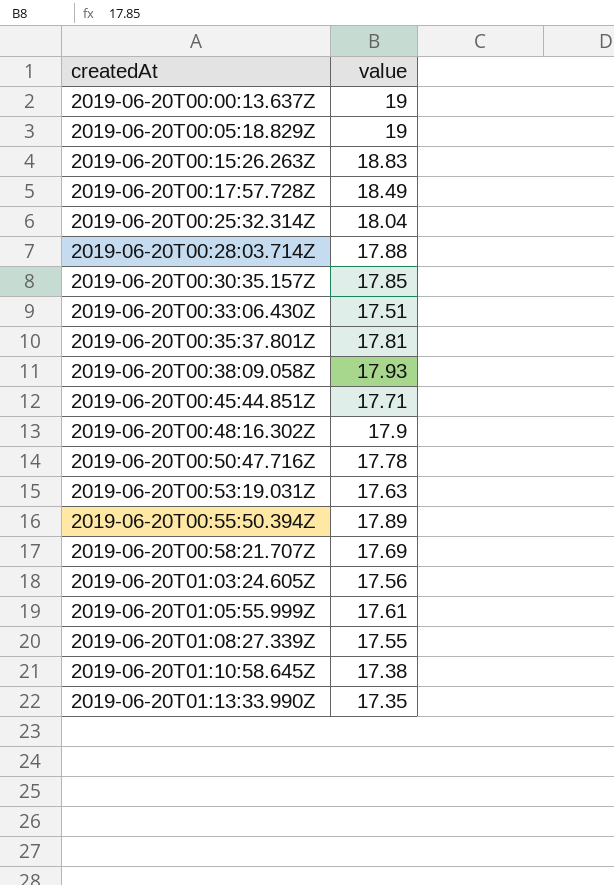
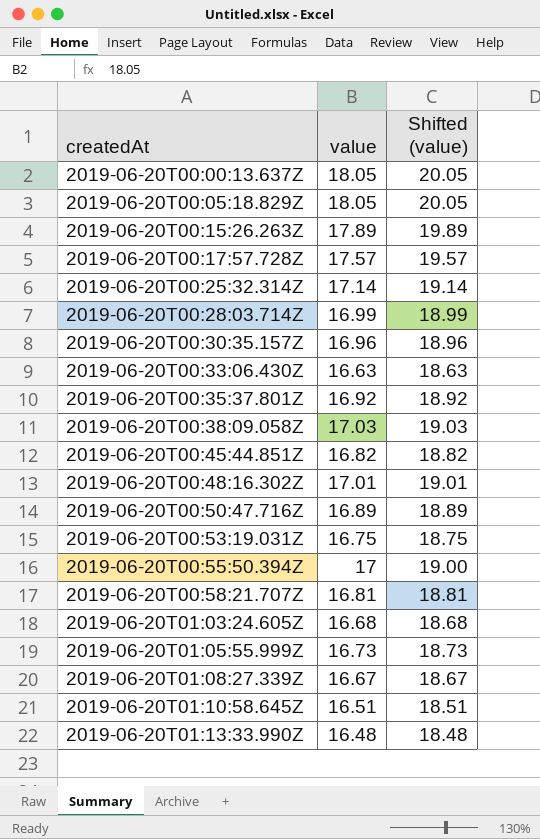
column Shifted (value) | formula: none -> [value] + 2
2019-06-20T00:00:13.637Z | value: 19 -> 18.05
2019-06-20T00:05:18.829Z | value: 19 -> 18.05
2019-06-20T00:15:26.263Z | value: 18.83 -> 17.89
2019-06-20T00:17:57.728Z | value: 18.49 -> 17.57
2019-06-20T00:25:32.314Z | value: 18.04 -> 17.14
2019-06-20T00:28:03.714Z | value: 17.88 -> 16.99
2019-06-20T00:30:35.157Z | value: 17.85 -> 16.96
2019-06-20T00:33:06.430Z | value: 17.51 -> 16.63
2019-06-20T00:35:37.801Z | value: 17.81 -> 16.92
2019-06-20T00:38:09.058Z | value: 17.93 -> 17.03
2019-06-20T00:45:44.851Z | value: 17.71 -> 16.82
2019-06-20T00:48:16.302Z | value: 17.9 -> 17.01
2019-06-20T00:50:47.716Z | value: 17.78 -> 16.89
2019-06-20T00:53:19.031Z | value: 17.63 -> 16.75
2019-06-20T00:55:50.394Z | value: 17.89 -> 17
2019-06-20T00:58:21.707Z | value: 17.69 -> 16.81
2019-06-20T01:03:24.605Z | value: 17.56 -> 16.68
2019-06-20T01:05:55.999Z | value: 17.61 -> 16.73
2019-06-20T01:08:27.339Z | value: 17.55 -> 16.67
2019-06-20T01:10:58.645Z | value: 17.38 -> 16.51
2019-06-20T01:13:33.990Z | value: 17.35 -> 16.48

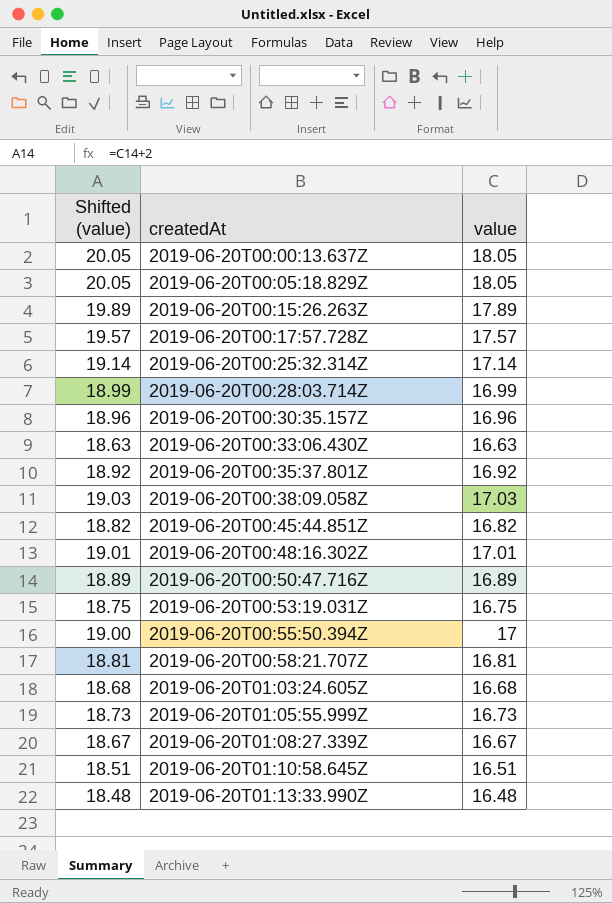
column Shifted (value) | position: 3 -> 1

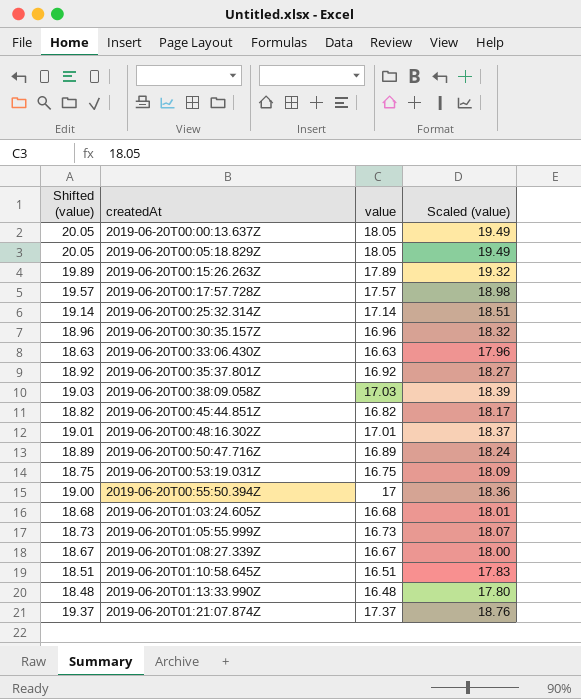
column Scaled (value) | formula: none -> [value] * 1.08
row 2019-06-20T00:28:03.714Z: 18.99 | 16.99 -> none
row 2019-06-20T00:58:21.707Z: 18.81 | 16.81 -> none
row 2019-06-20T01:21:07.874Z: none -> 19.37 | 17.37 | 18.76

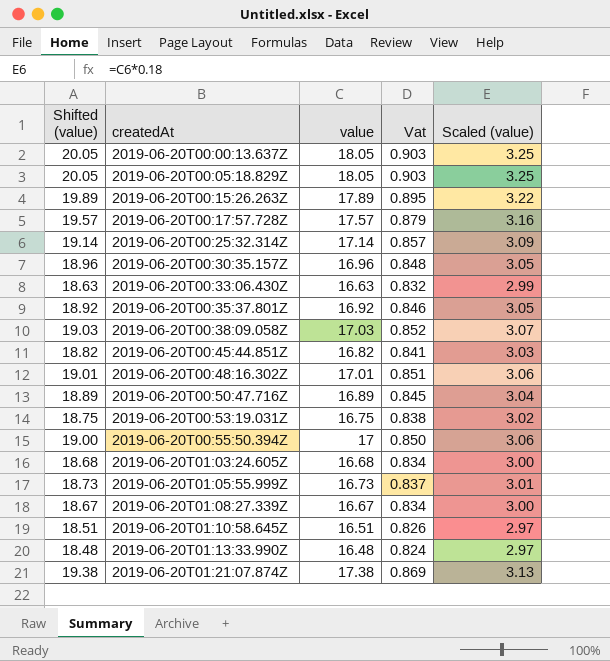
column Vat | formula: none -> [value] * 0.05
column Scaled (value) | formula: [value] * 1.08 -> [value] * 0.18
2019-06-20T01:21:07.874Z | Shifted (value): 19.37 -> 19.38
2019-06-20T01:21:07.874Z | value: 17.37 -> 17.38

